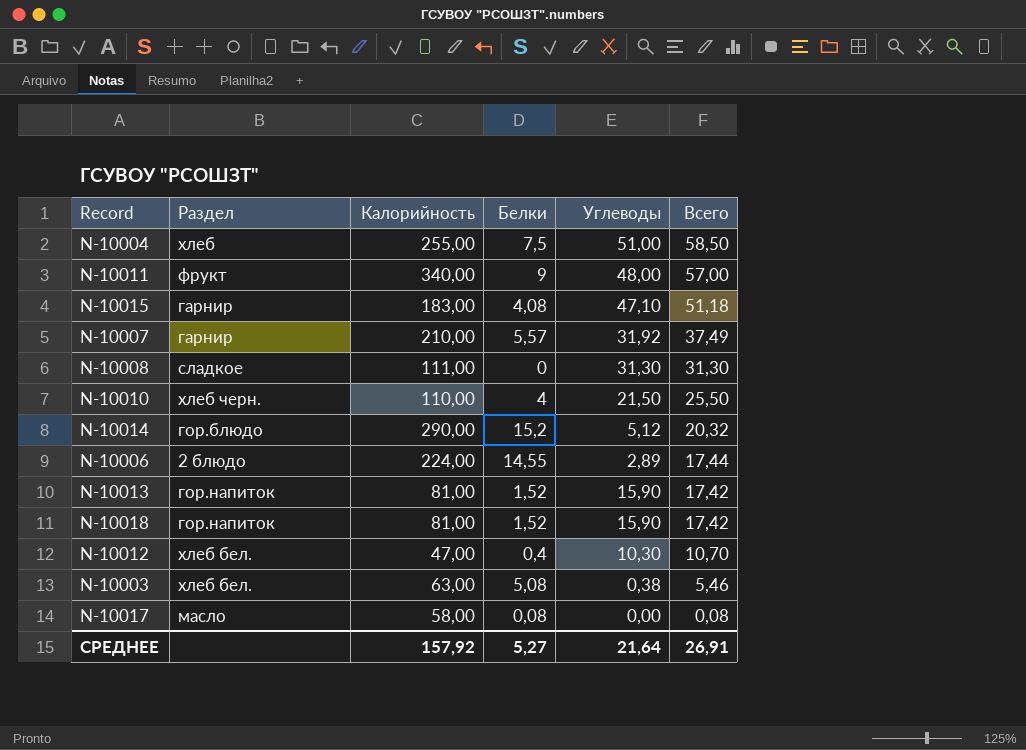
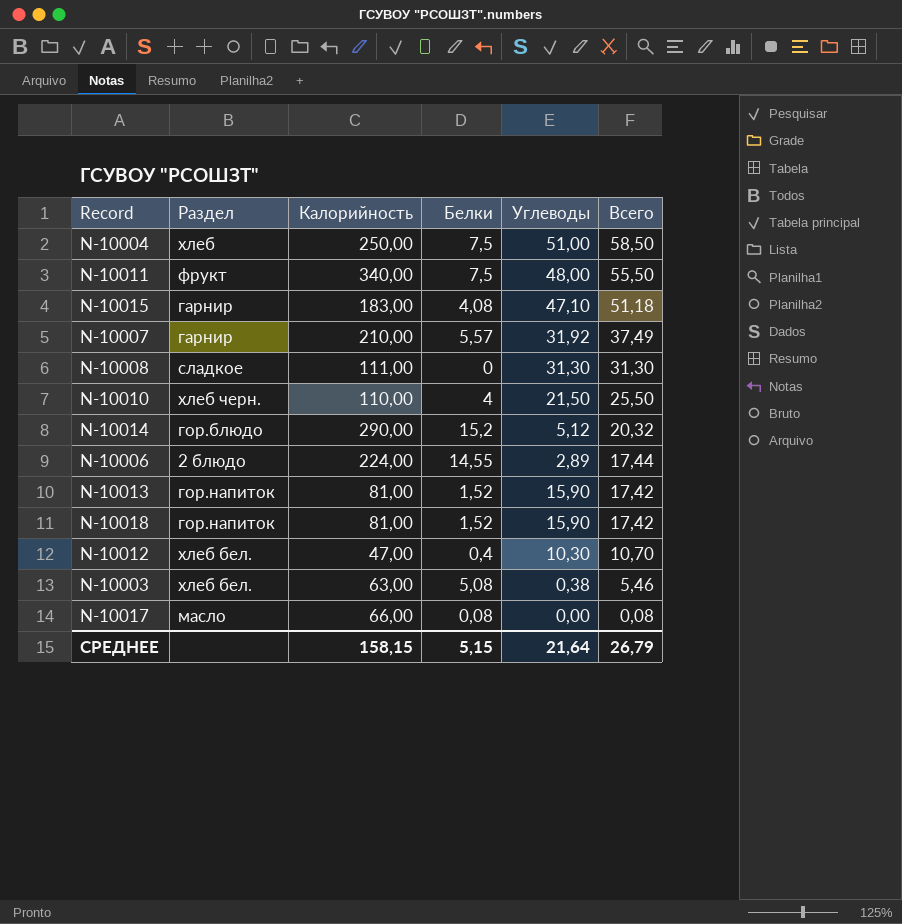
N-10004 | Калорийность: 255,00 -> 250,00
N-10011 | Белки: 9 -> 7,5
N-10011 | Всего: 57,00 -> 55,50
N-10017 | Калорийность: 58,00 -> 66,00
СРЕДНЕЕ | Калорийность: 157,92 -> 158,15
СРЕДНЕЕ | Белки: 5,27 -> 5,15
СРЕДНЕЕ | Всего: 26,91 -> 26,79

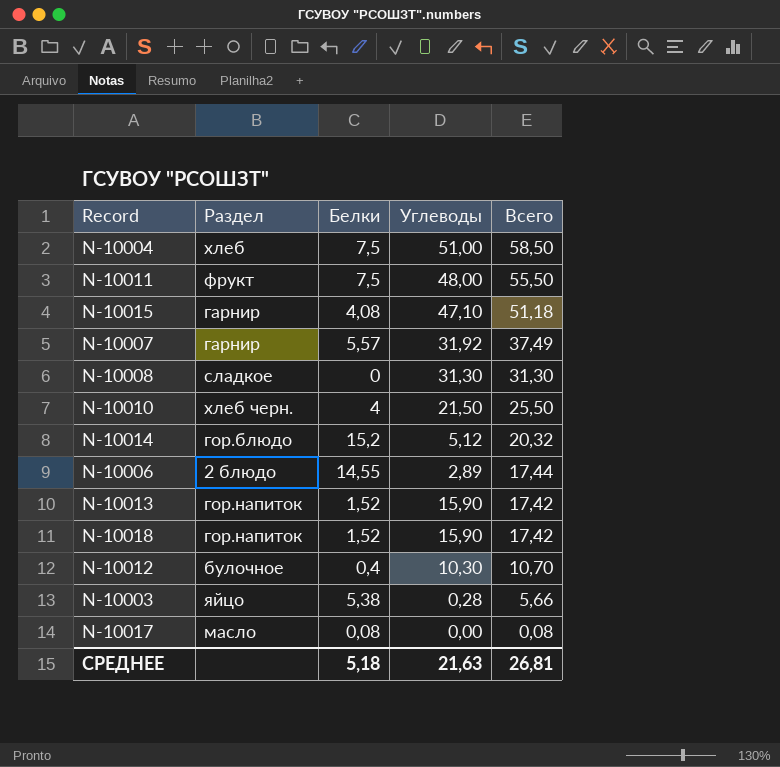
column Калорийность | position: 3 -> none
N-10012 | Раздел: хлеб бел. -> булочное
N-10003 | Раздел: хлеб бел. -> яйцо
N-10003 | Белки: 5,08 -> 5,38
N-10003 | Углеводы: 0,38 -> 0,28
N-10003 | Всего: 5,46 -> 5,66
СРЕДНЕЕ | Белки: 5,15 -> 5,18
СРЕДНЕЕ | Углеводы: 21,64 -> 21,63
СРЕДНЕЕ | Всего: 26,79 -> 26,81

